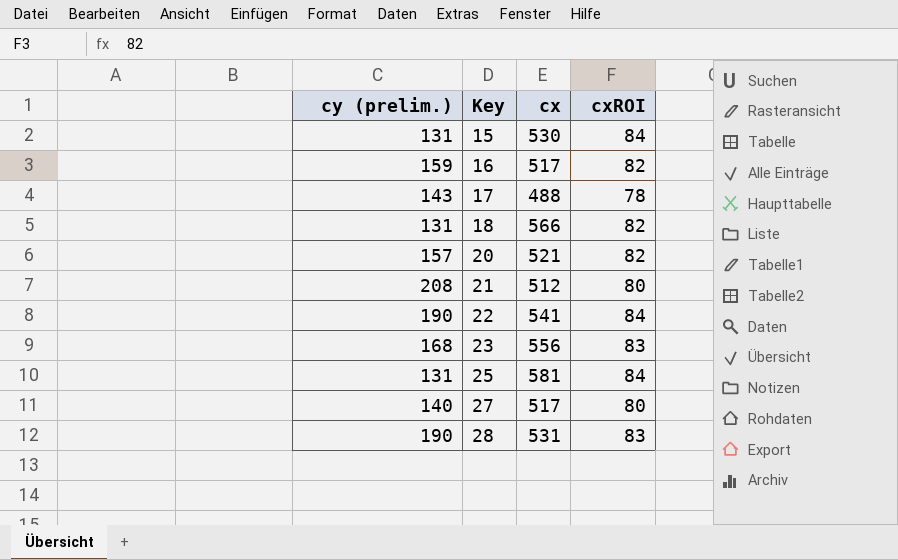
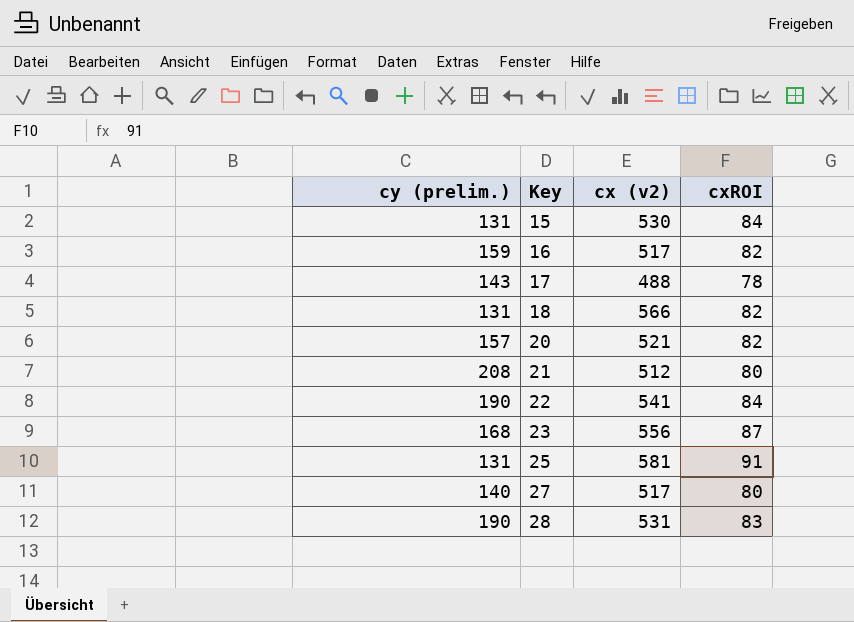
column name: cx -> cx (v2)
23 | cxROI: 83 -> 87
25 | cxROI: 84 -> 91

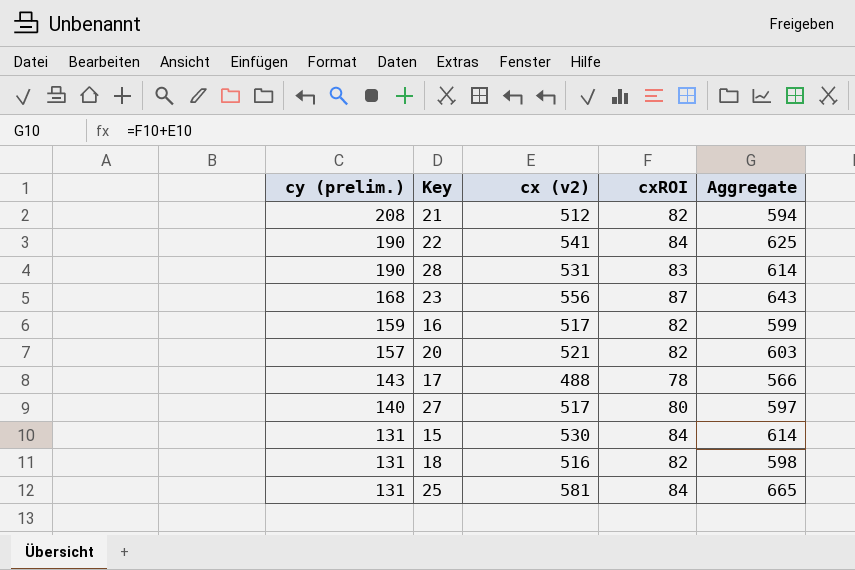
row order: Key ascending -> cy (prelim.) descending
column Aggregate | formula: none -> [cx (v2)] + [cxROI]
21 | cxROI: 80 -> 82
18 | cx (v2): 566 -> 516
25 | cxROI: 91 -> 84

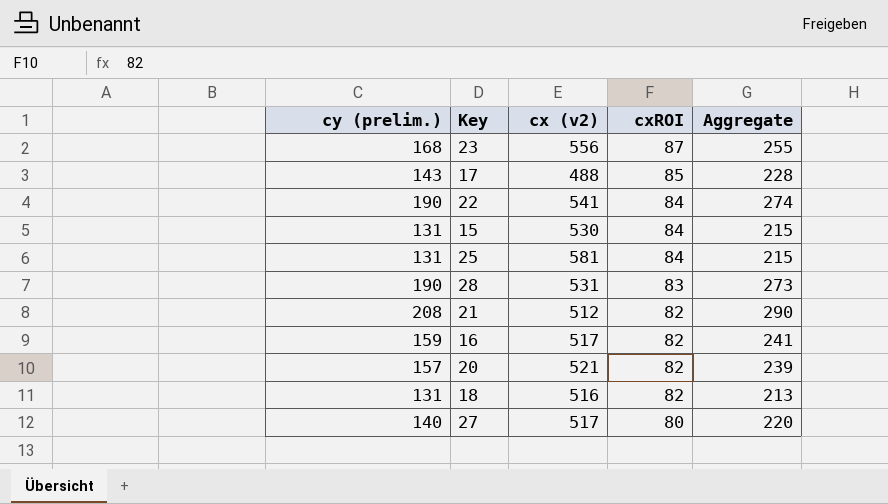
row order: cy (prelim.) descending -> cxROI descending
column Aggregate | formula: [cx (v2)] + [cxROI] -> [cy (prelim.)] + [cxROI]
17 | cxROI: 78 -> 85

